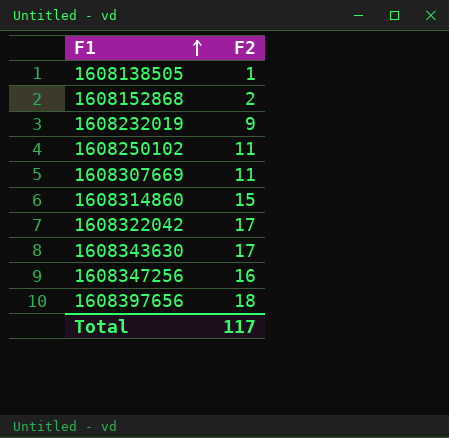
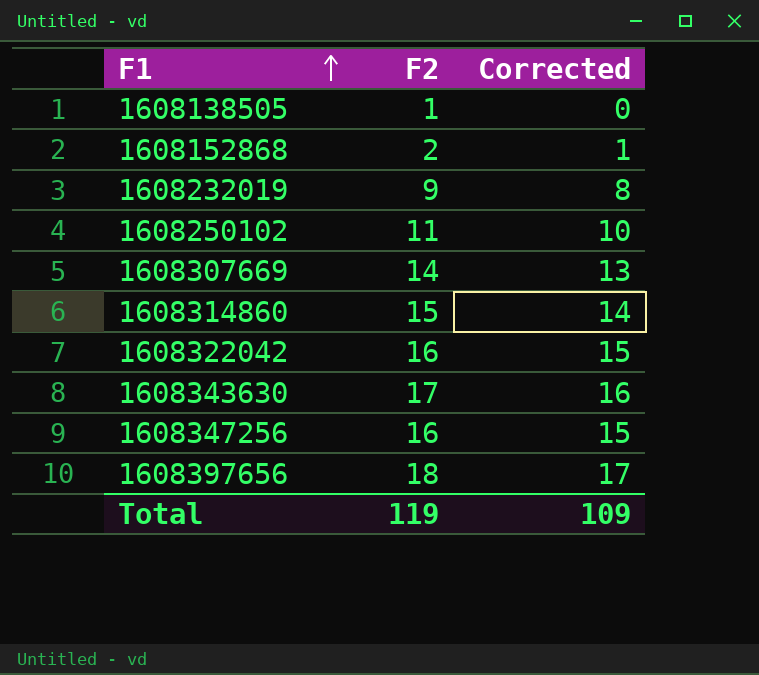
column Corrected | formula: none -> [F2] - 1
1608307669 | F2: 11 -> 14
1608322042 | F2: 17 -> 16
Total | F2: 117 -> 119

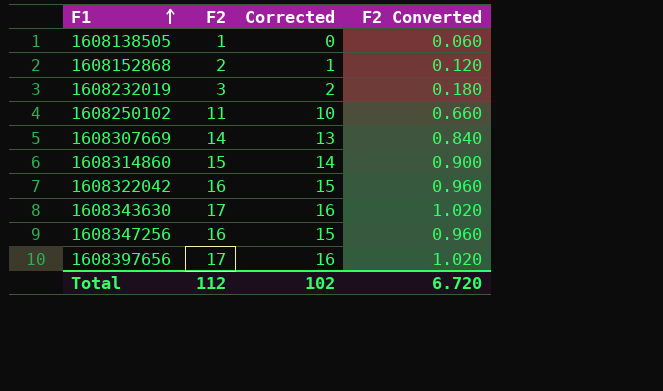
column F2 Converted | formula: none -> [F2] * 0.06
1608232019 | F2: 9 -> 3
1608232019 | Corrected: 8 -> 2
1608397656 | F2: 18 -> 17
1608397656 | Corrected: 17 -> 16
Total | F2: 119 -> 112
Total | Corrected: 109 -> 102

